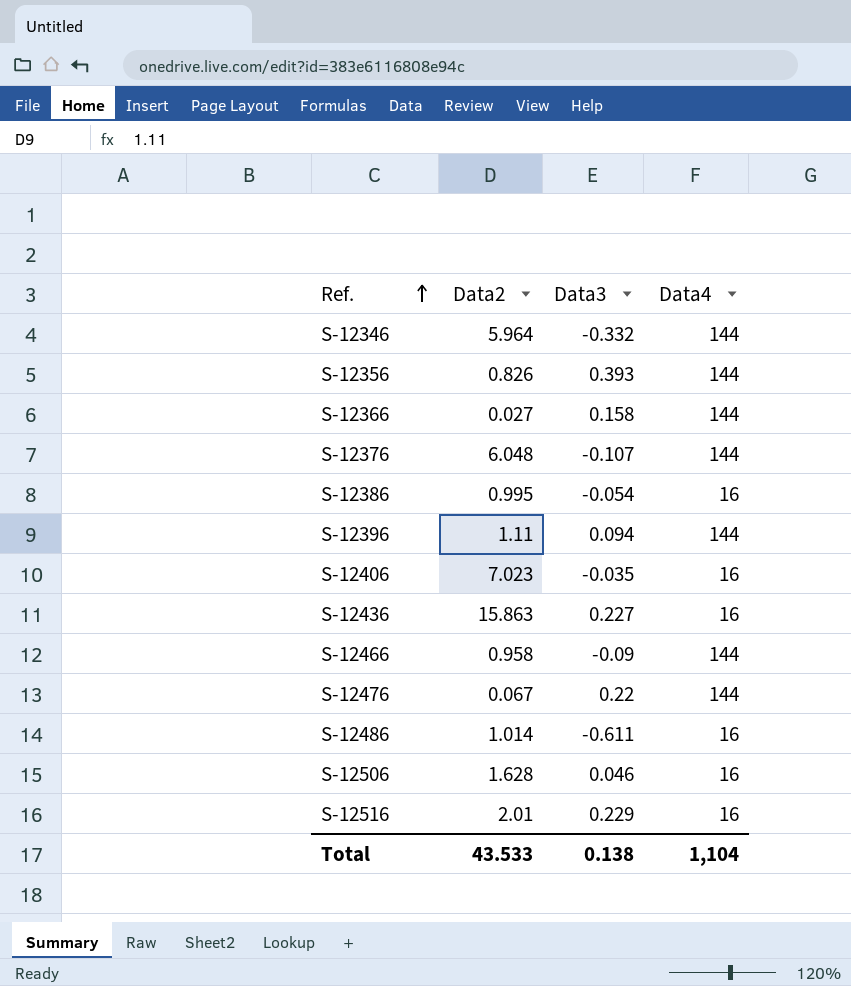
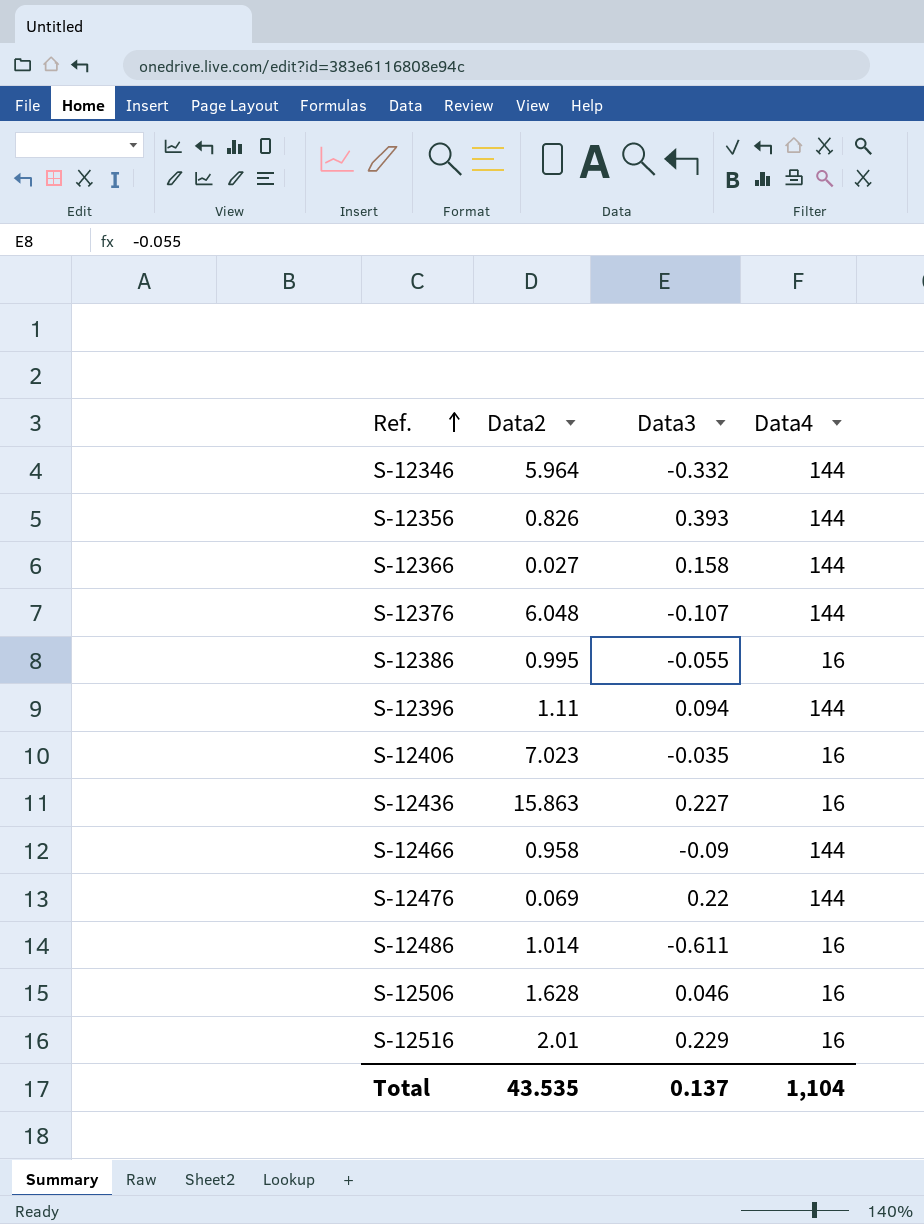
S-12386 | Data3: -0.054 -> -0.055
S-12476 | Data2: 0.067 -> 0.069
Total | Data2: 43.533 -> 43.535
Total | Data3: 0.138 -> 0.137

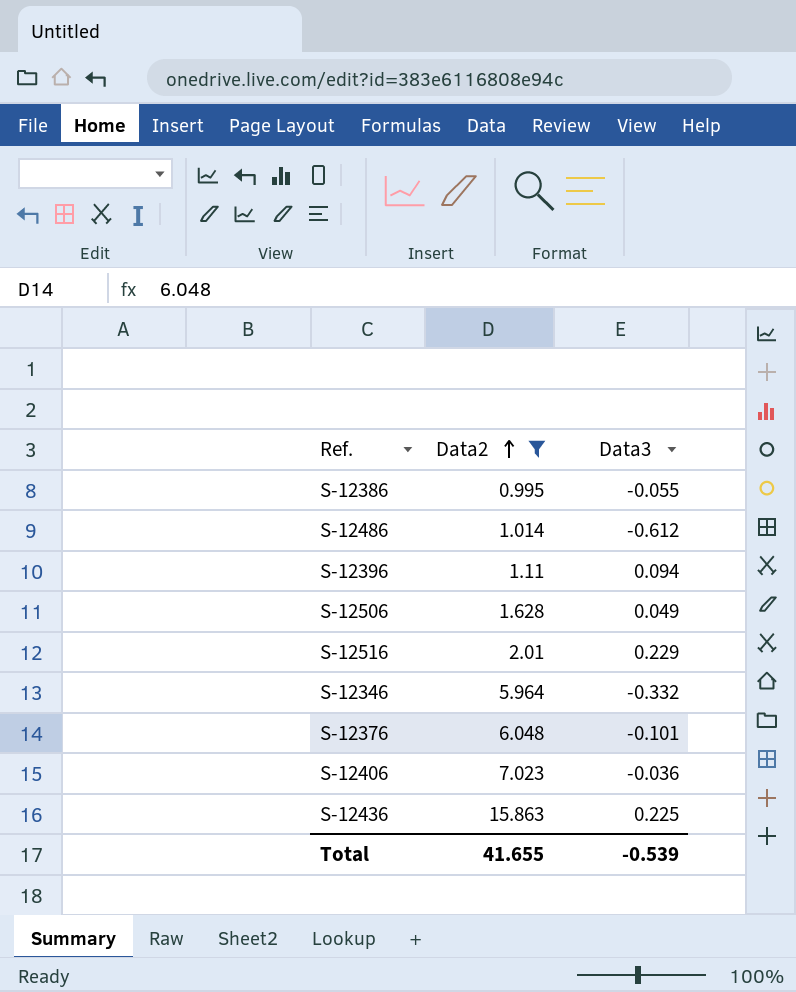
filter: none -> Data2 >= 0.995
row order: Ref. ascending -> Data2 ascending
column Data4 | position: 4 -> none
S-12486 | Data3: -0.611 -> -0.612
S-12506 | Data3: 0.046 -> 0.049
S-12376 | Data3: -0.107 -> -0.101
S-12406 | Data3: -0.035 -> -0.036
S-12436 | Data3: 0.227 -> 0.225
Total | Data2: 43.535 -> 41.655
Total | Data3: 0.137 -> -0.539

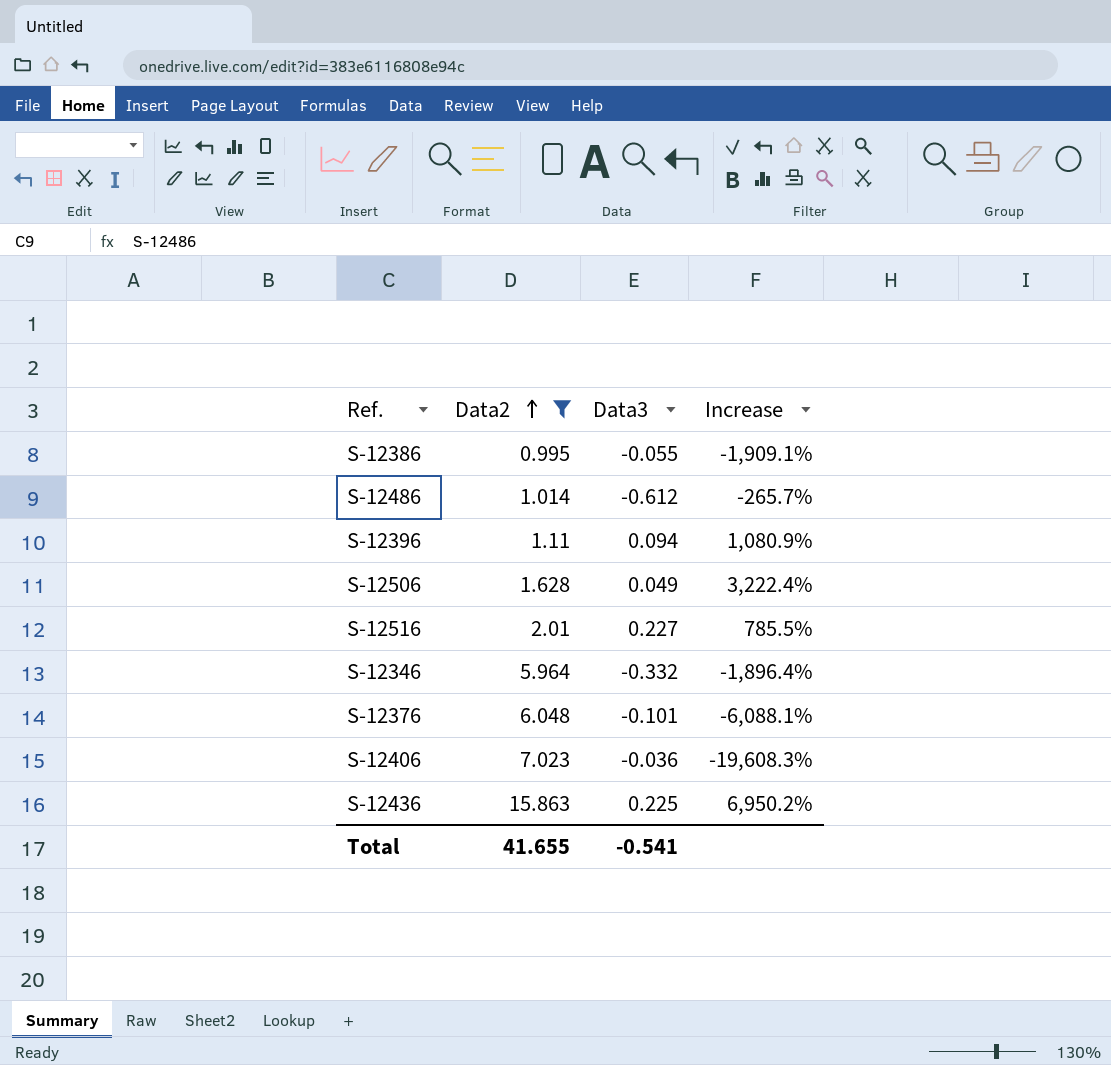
column Increase | formula: none -> ([Data2] - [Data3]) / [Data3]
S-12516 | Data3: 0.229 -> 0.227
Total | Data3: -0.539 -> -0.541

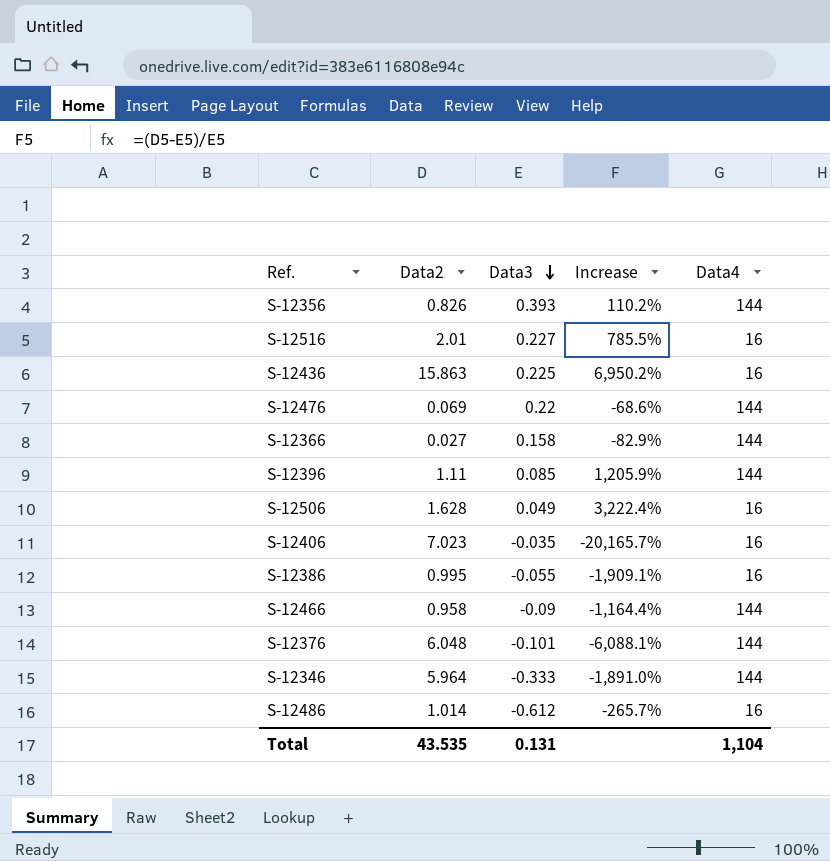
filter: Data2 >= 0.995 -> none
row order: Data2 ascending -> Data3 descending
column Data4 | position: none -> 5
S-12396 | Data3: 0.094 -> 0.085
S-12396 | Increase: 1,080.9% -> 1,205.9%
S-12406 | Data3: -0.036 -> -0.035
S-12406 | Increase: -19,608.3% -> -20,165.7%
S-12346 | Data3: -0.332 -> -0.333
S-12346 | Increase: -1,896.4% -> -1,891.0%
Total | Data2: 41.655 -> 43.535
Total | Data3: -0.541 -> 0.131

